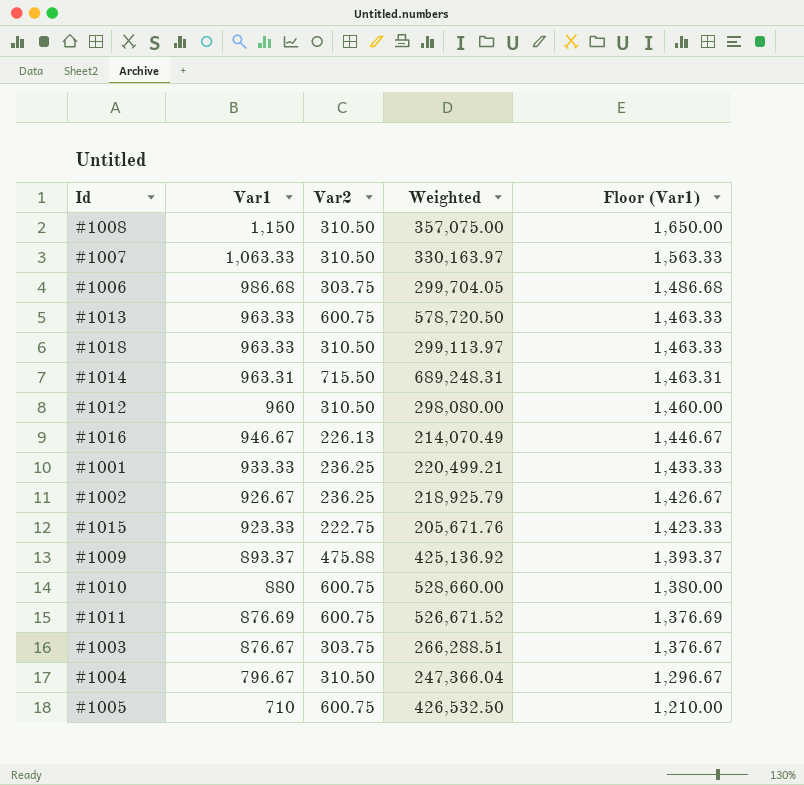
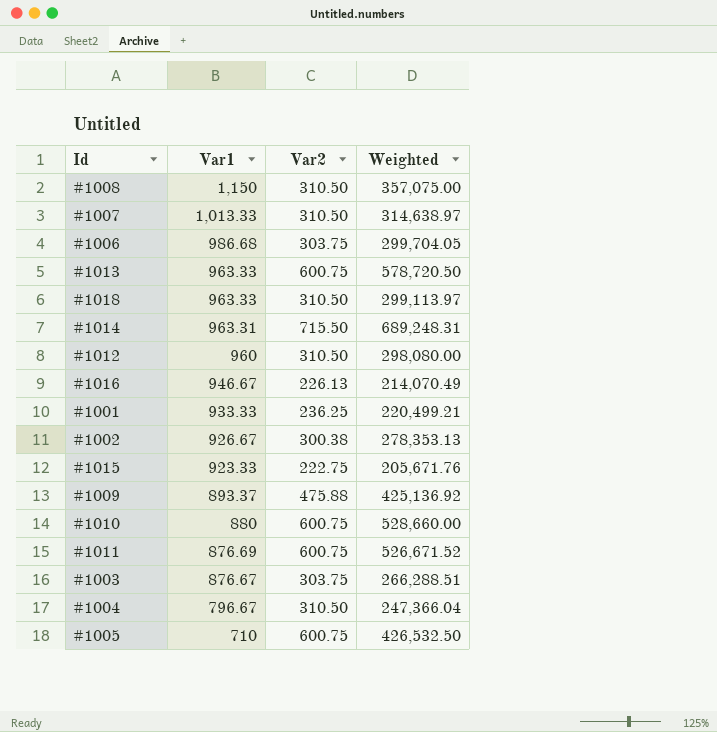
column Floor (Var1) | formula: [Var1] + 500 -> none
#1007 | Var1: 1,063.33 -> 1,013.33
#1007 | Weighted: 330,163.97 -> 314,638.97
#1002 | Var2: 236.25 -> 300.38
#1002 | Weighted: 218,925.79 -> 278,353.13

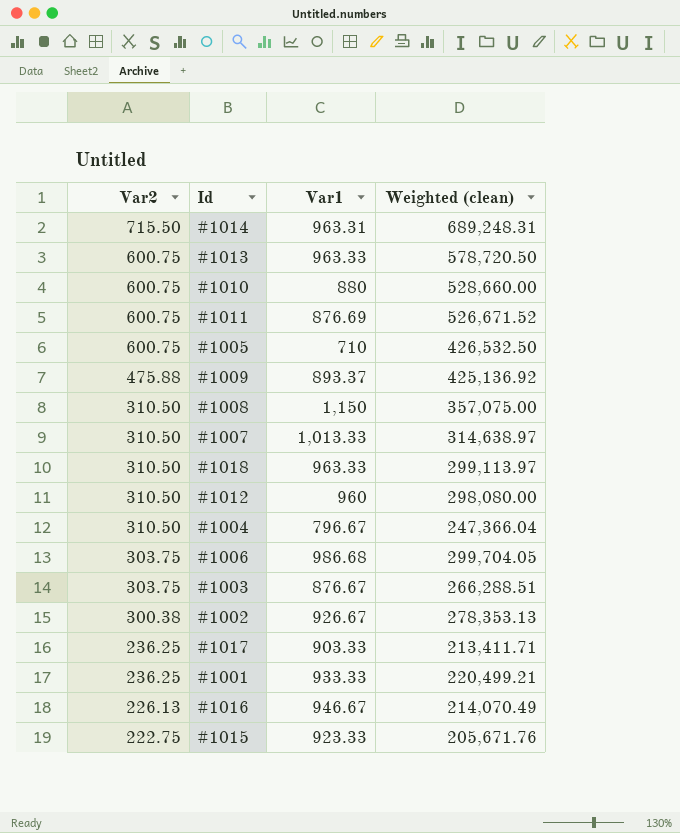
row order: Var1 descending -> Var2 descending
column Var2 | position: 3 -> 1
column name: Weighted -> Weighted (clean)
row #1017: none -> 236.25 | 903.33 | 213,411.71

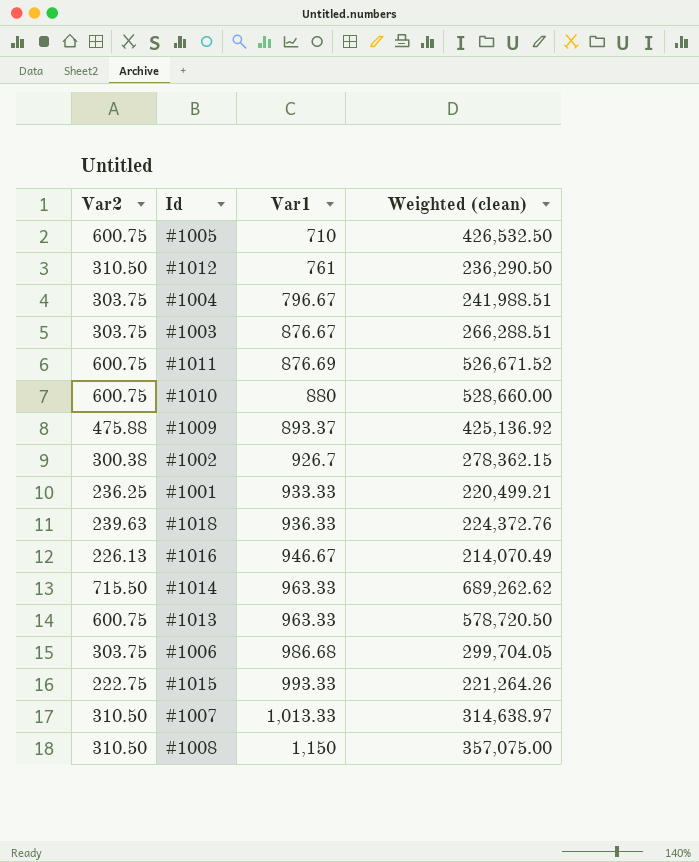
row order: Var2 descending -> Var1 ascending
row #1017: 236.25 | 903.33 | 213,411.71 -> none
#1012 | Var1: 960 -> 761
#1012 | Weighted (clean): 298,080.00 -> 236,290.50
#1004 | Var2: 310.50 -> 303.75
#1004 | Weighted (clean): 247,366.04 -> 241,988.51
#1002 | Var1: 926.67 -> 926.7
#1002 | Weighted (clean): 278,353.13 -> 278,362.15
#1018 | Var2: 310.50 -> 239.63
#1018 | Var1: 963.33 -> 936.33
#1018 | Weighted (clean): 299,113.97 -> 224,372.76
#1014 | Var1: 963.31 -> 963.33
#1014 | Weighted (clean): 689,248.31 -> 689,262.62
#1015 | Var1: 923.33 -> 993.33
#1015 | Weighted (clean): 205,671.76 -> 221,264.26

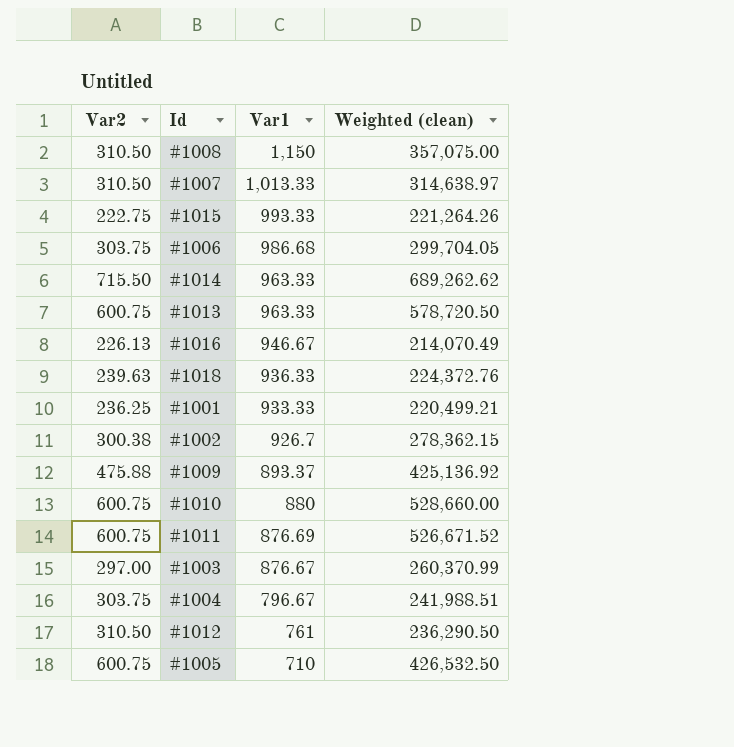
row order: Var1 ascending -> Var1 descending
#1003 | Var2: 303.75 -> 297.00
#1003 | Weighted (clean): 266,288.51 -> 260,370.99

